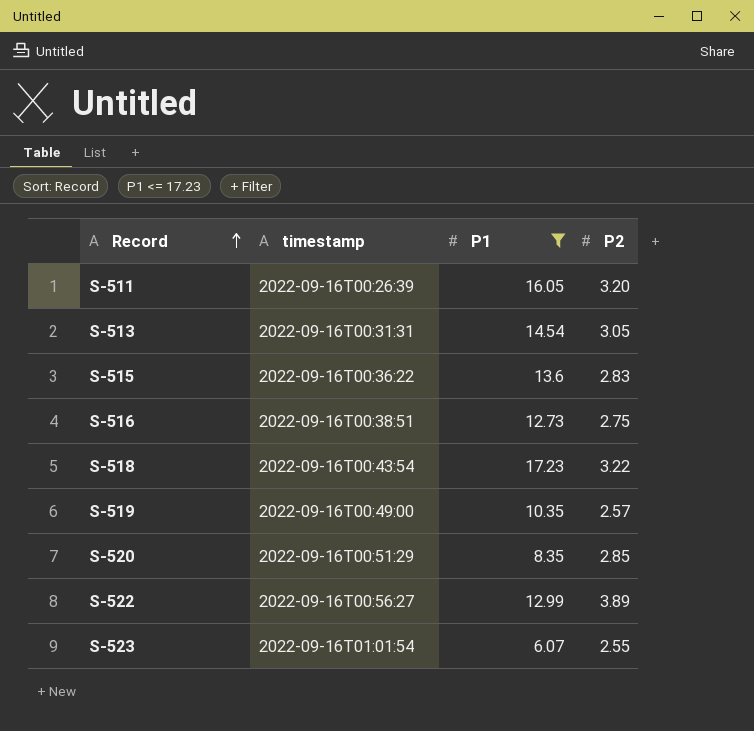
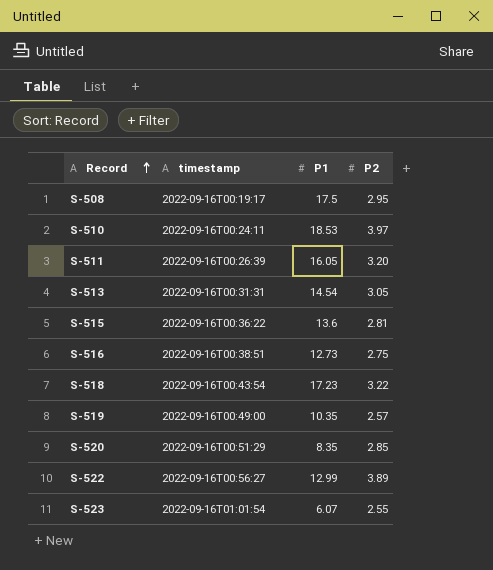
filter: P1 <= 17.23 -> none
S-515 | P2: 2.83 -> 2.81

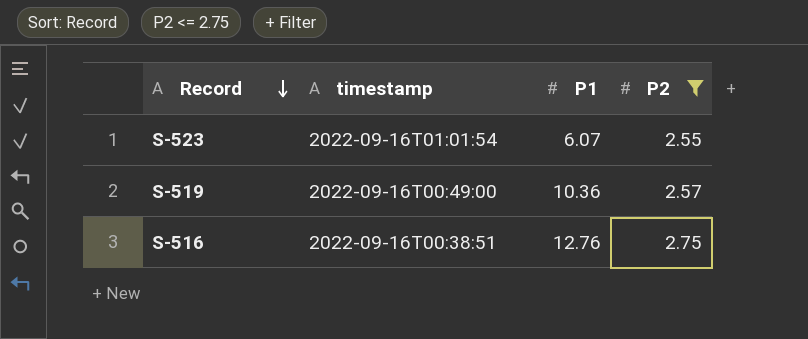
filter: none -> P2 <= 2.75
row order: Record ascending -> Record descending
S-519 | P1: 10.35 -> 10.36
S-516 | P1: 12.73 -> 12.76

